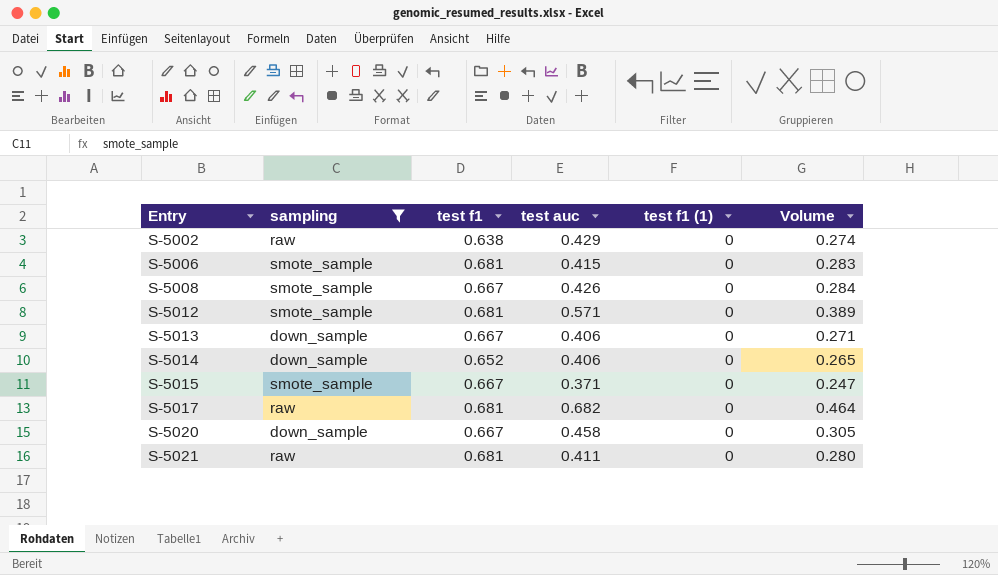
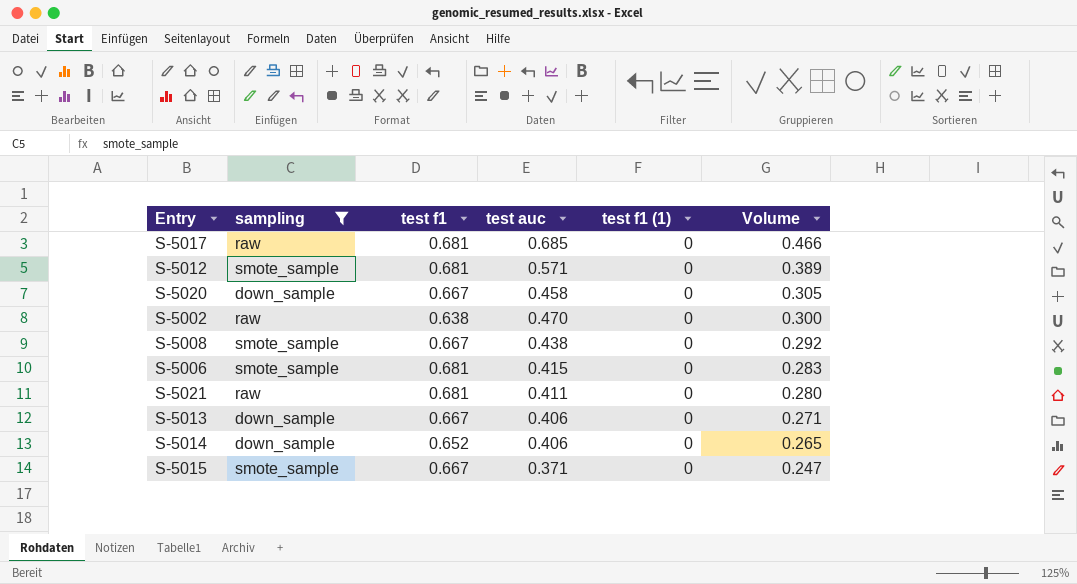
row order: Entry ascending -> Volume descending
S-5017 | test auc: 0.682 -> 0.685
S-5017 | Volume: 0.464 -> 0.466
S-5002 | test auc: 0.429 -> 0.470
S-5002 | Volume: 0.274 -> 0.300
S-5008 | test auc: 0.426 -> 0.438
S-5008 | Volume: 0.284 -> 0.292

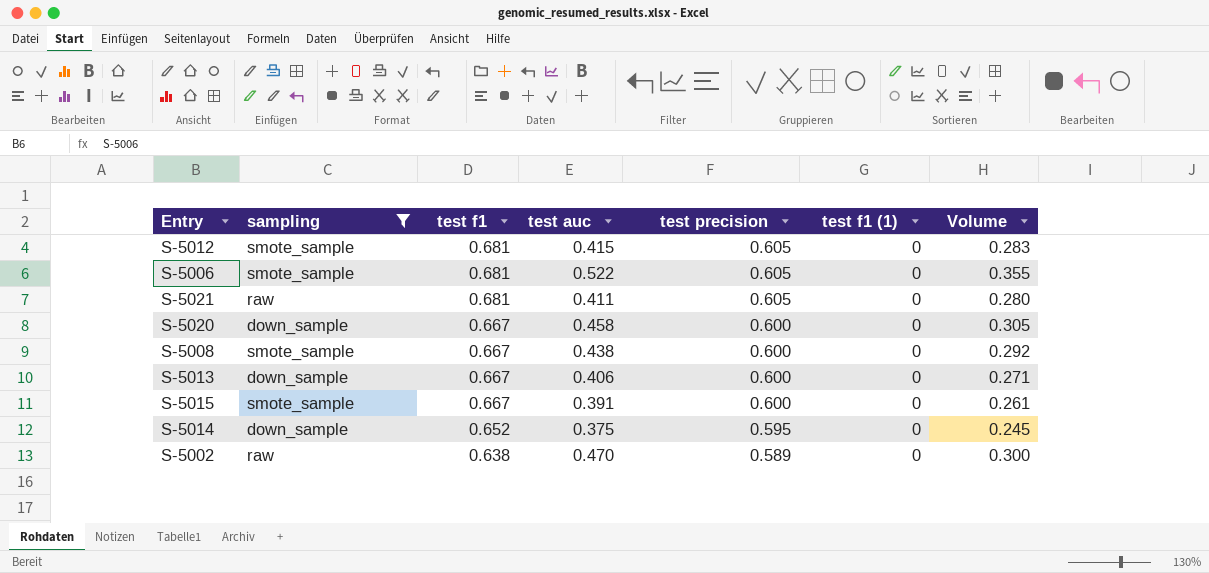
row order: Volume descending -> test f1 descending
column test precision | position: none -> 5
row S-5017: raw | 0.681 | 0.685 | 0 | 0.466 -> none
S-5012 | test auc: 0.571 -> 0.415
S-5012 | Volume: 0.389 -> 0.283
S-5006 | test auc: 0.415 -> 0.522
S-5006 | Volume: 0.283 -> 0.355
S-5015 | test auc: 0.371 -> 0.391
S-5015 | Volume: 0.247 -> 0.261
S-5014 | test auc: 0.406 -> 0.375
S-5014 | Volume: 0.265 -> 0.245

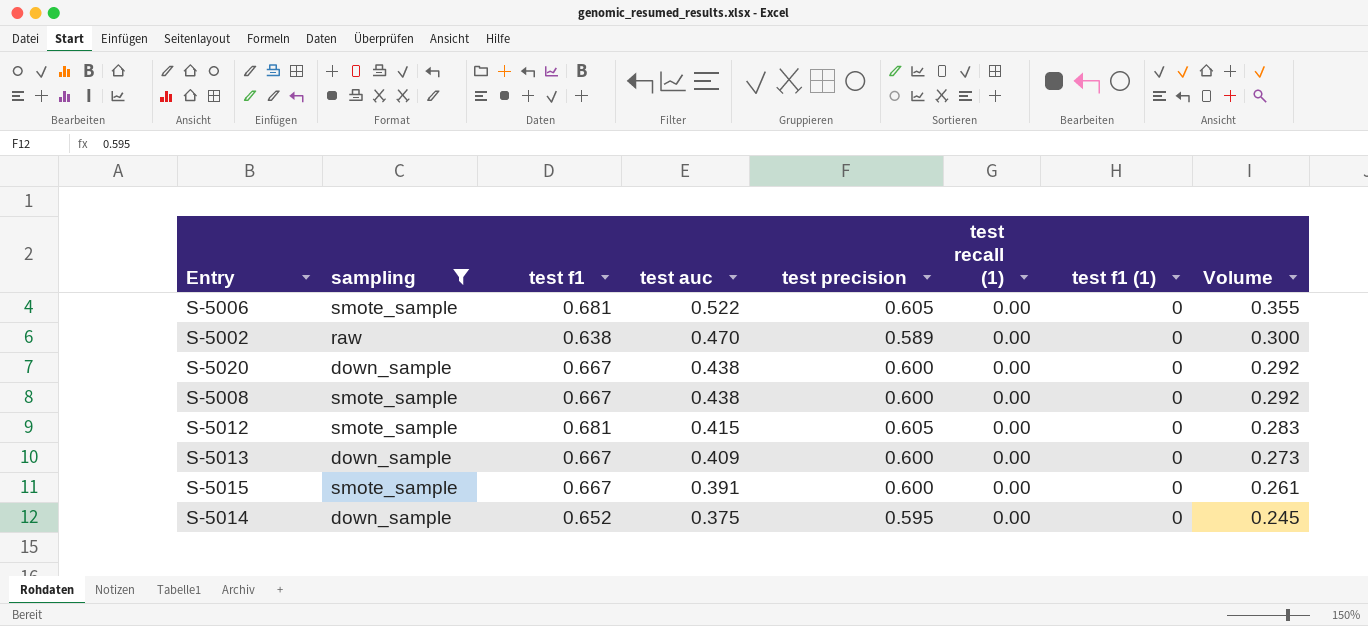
row order: test f1 descending -> test auc descending
column test recall (1) | position: none -> 6
row S-5021: raw | 0.681 | 0.411 | 0.605 | 0 | 0.280 -> none
S-5020 | test auc: 0.458 -> 0.438
S-5020 | Volume: 0.305 -> 0.292
S-5013 | test auc: 0.406 -> 0.409
S-5013 | Volume: 0.271 -> 0.273

